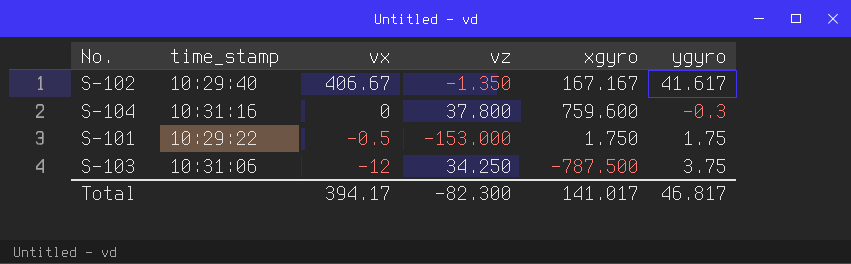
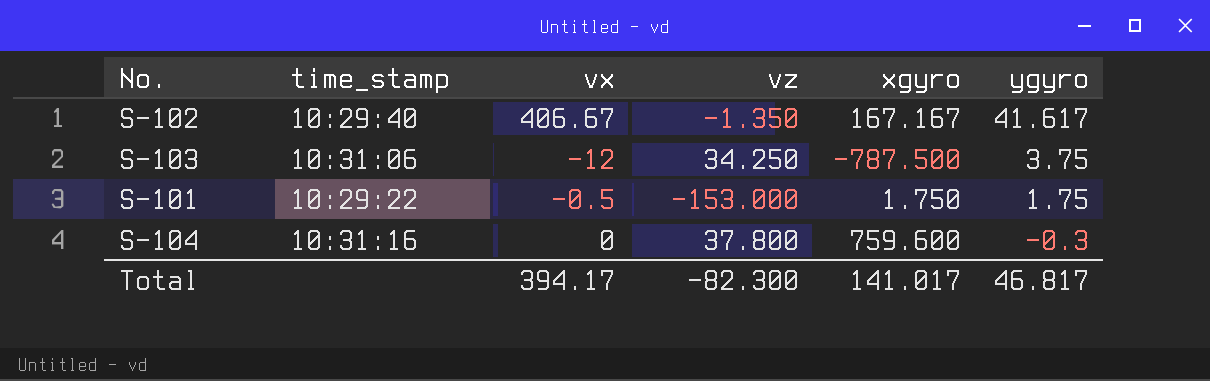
row order: vx descending -> ygyro descending

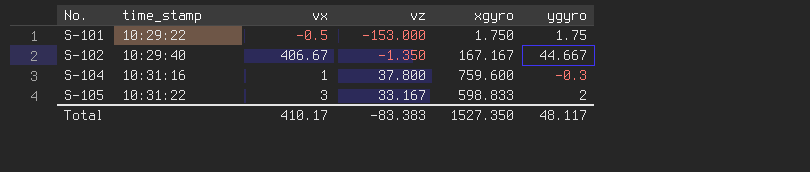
row order: ygyro descending -> No. ascending
row S-103: 10:31:06 | -12 | 34.250 | -787.500 | 3.75 -> none
S-102 | ygyro: 41.617 -> 44.667
S-104 | vx: 0 -> 1
row S-105: none -> 10:31:22 | 3 | 33.167 | 598.833 | 2
Total | vx: 394.17 -> 410.17
Total | vz: -82.300 -> -83.383
Total | xgyro: 141.017 -> 1527.350
Total | ygyro: 46.817 -> 48.117

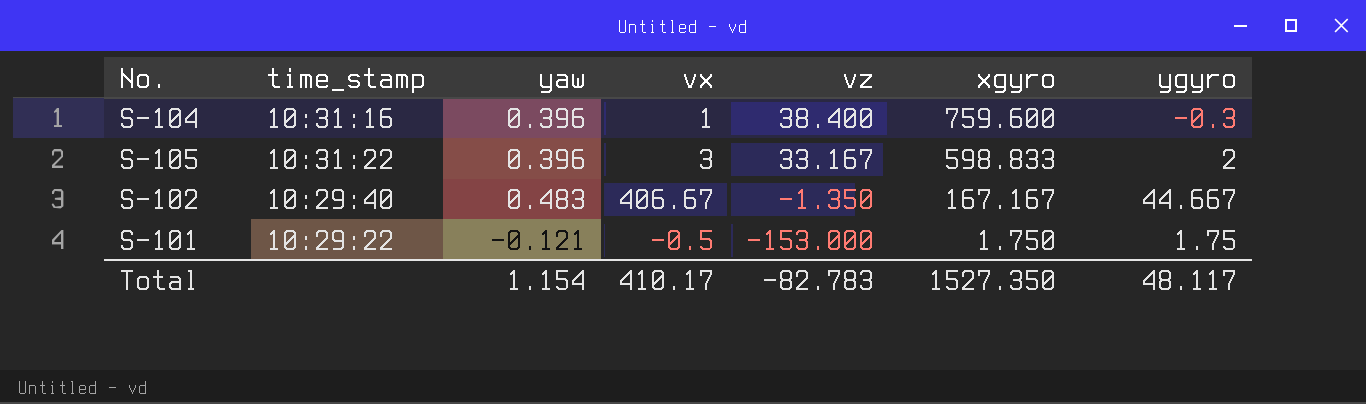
row order: No. ascending -> vz descending
column yaw | position: none -> 3
S-104 | vz: 37.800 -> 38.400
Total | vz: -83.383 -> -82.783

